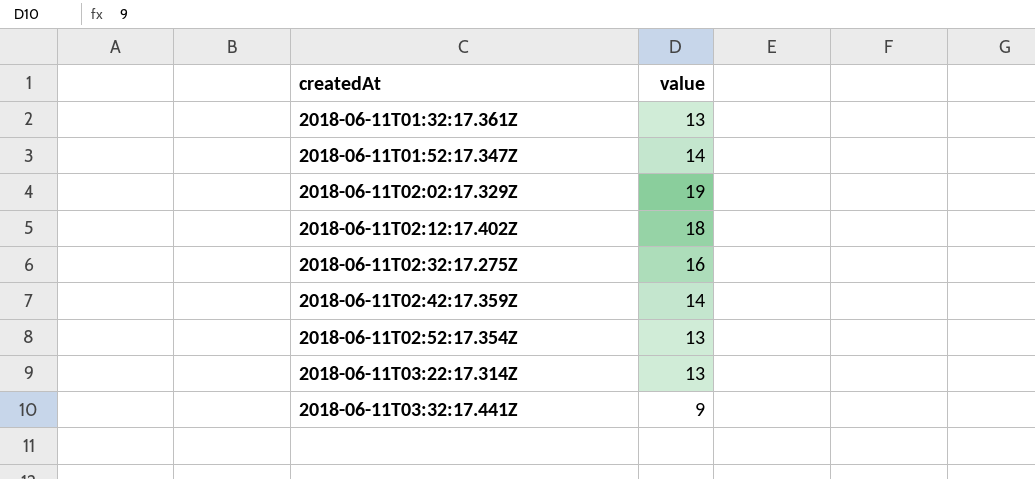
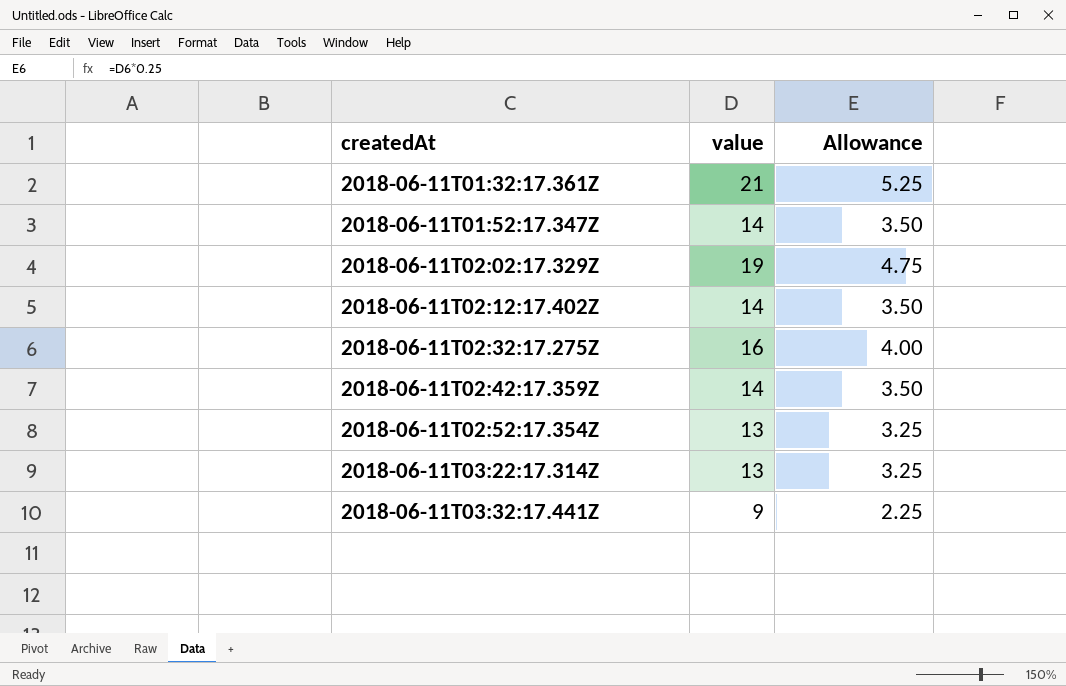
column Allowance | formula: none -> [value] * 0.25
2018-06-11T01:32:17.361Z | value: 13 -> 21
2018-06-11T02:12:17.402Z | value: 18 -> 14

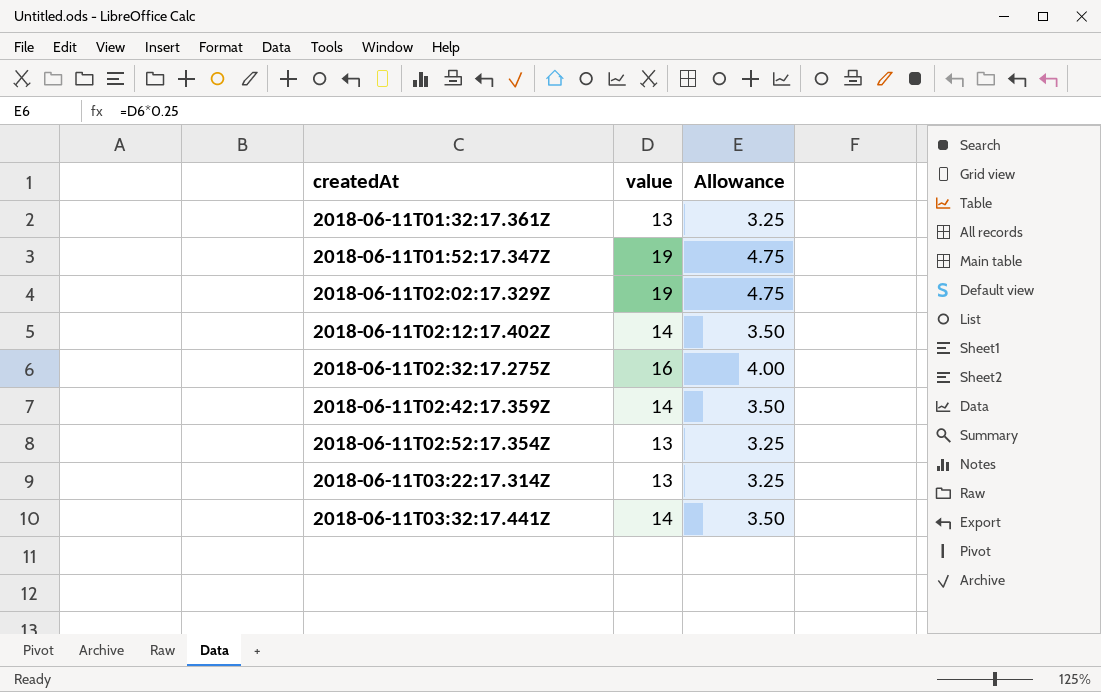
2018-06-11T01:32:17.361Z | value: 21 -> 13
2018-06-11T01:32:17.361Z | Allowance: 5.25 -> 3.25
2018-06-11T01:52:17.347Z | value: 14 -> 19
2018-06-11T01:52:17.347Z | Allowance: 3.50 -> 4.75
2018-06-11T03:32:17.441Z | value: 9 -> 14
2018-06-11T03:32:17.441Z | Allowance: 2.25 -> 3.50

